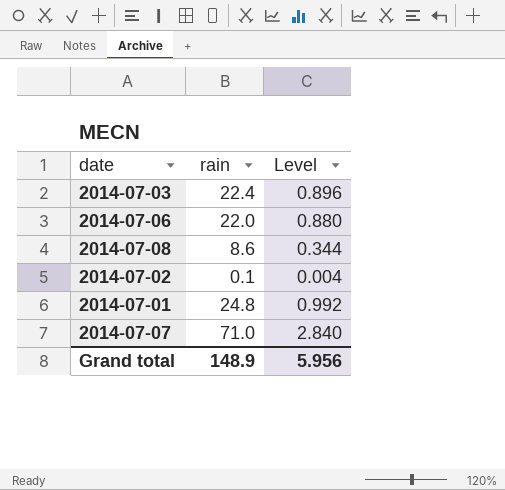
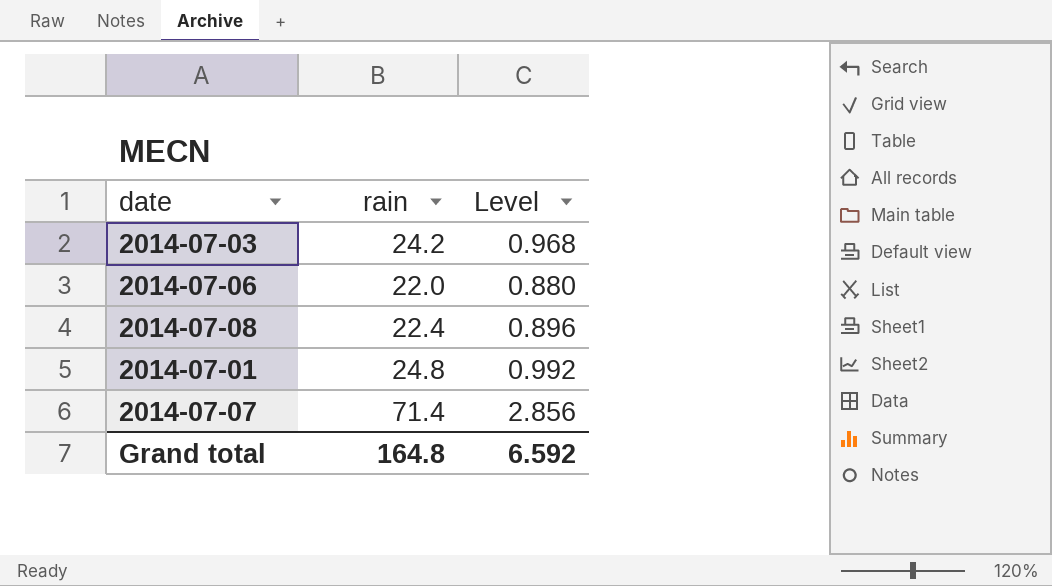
row 2014-07-02: 0.1 | 0.004 -> none
2014-07-03 | rain: 22.4 -> 24.2
2014-07-03 | Level: 0.896 -> 0.968
2014-07-08 | rain: 8.6 -> 22.4
2014-07-08 | Level: 0.344 -> 0.896
2014-07-07 | rain: 71.0 -> 71.4
2014-07-07 | Level: 2.840 -> 2.856
Grand total | rain: 148.9 -> 164.8
Grand total | Level: 5.956 -> 6.592

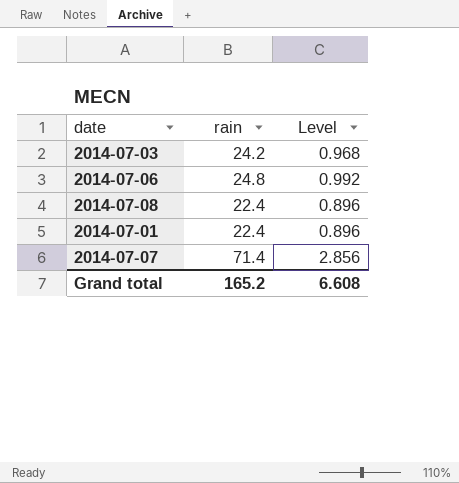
2014-07-06 | rain: 22.0 -> 24.8
2014-07-06 | Level: 0.880 -> 0.992
2014-07-01 | rain: 24.8 -> 22.4
2014-07-01 | Level: 0.992 -> 0.896
Grand total | rain: 164.8 -> 165.2
Grand total | Level: 6.592 -> 6.608

